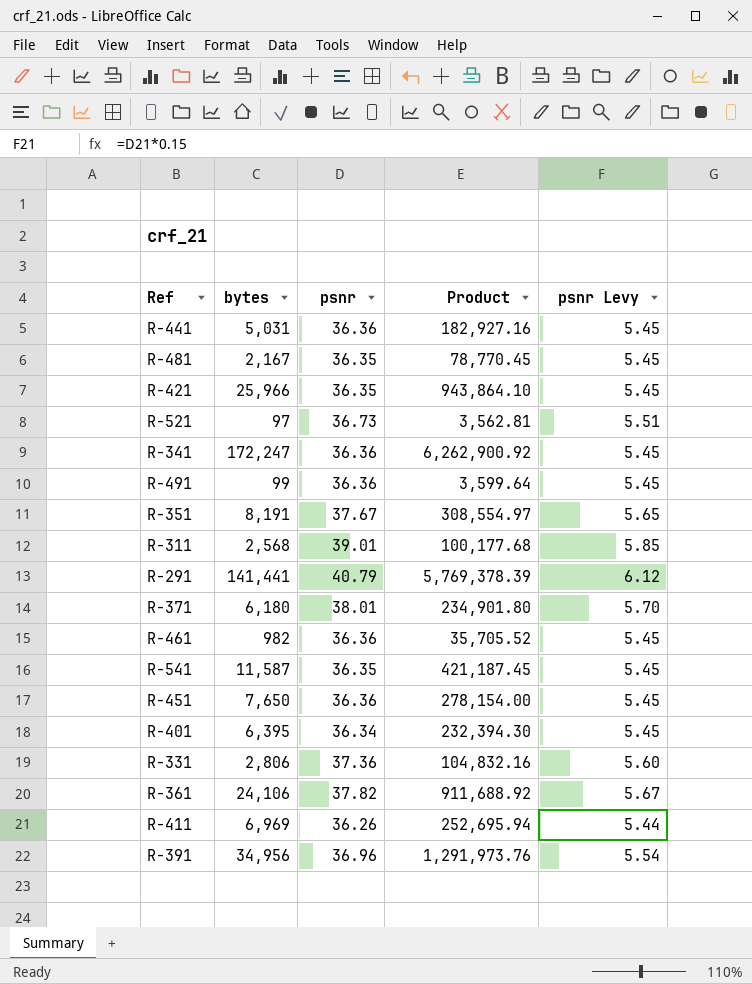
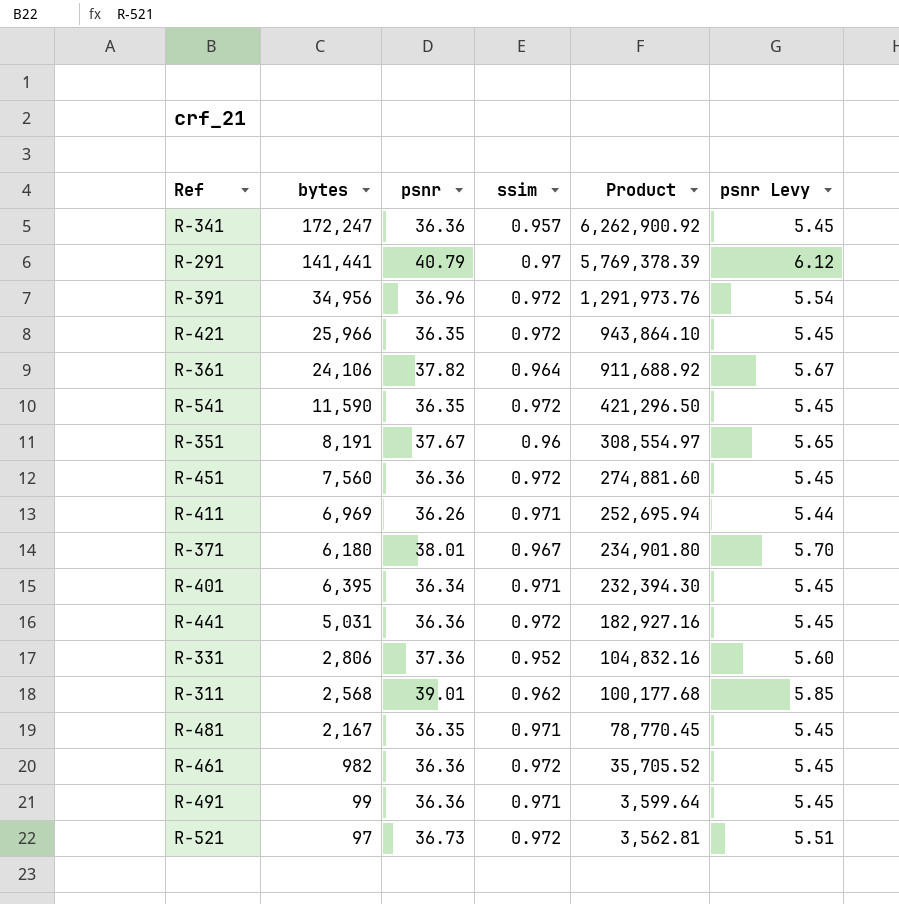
row order: none -> Product descending
column ssim | position: none -> 4
R-541 | bytes: 11,587 -> 11,590
R-541 | Product: 421,187.45 -> 421,296.50
R-451 | bytes: 7,650 -> 7,560
R-451 | Product: 278,154.00 -> 274,881.60

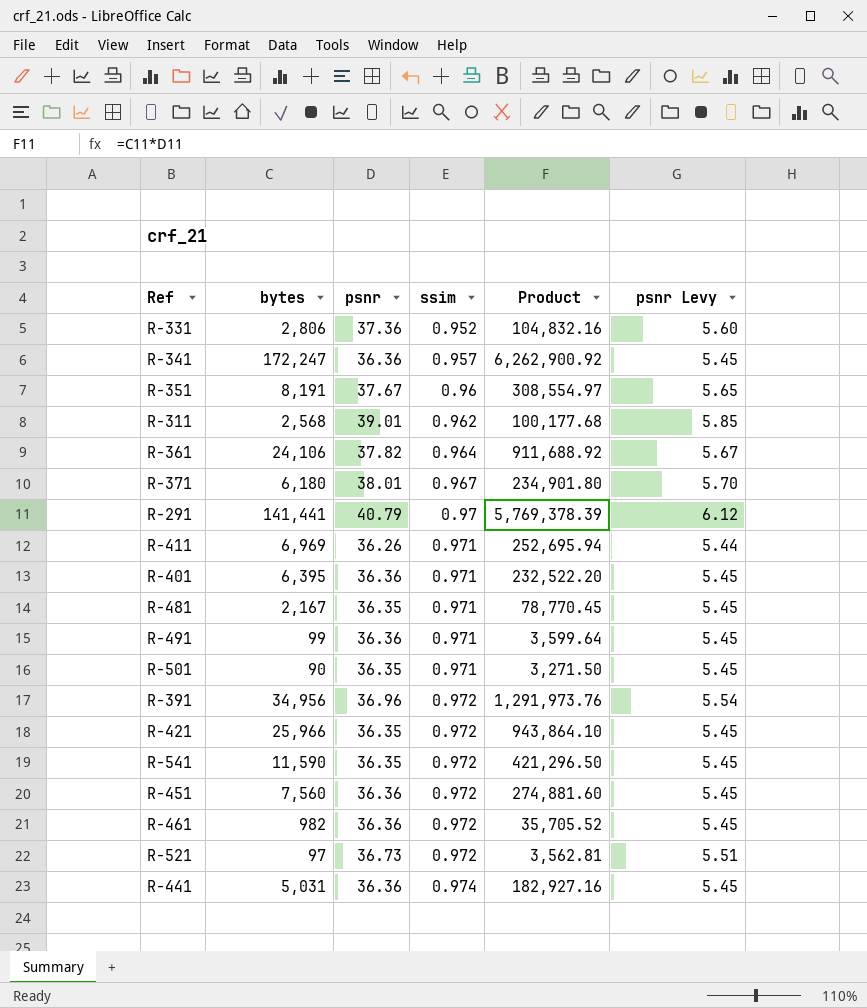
row order: Product descending -> ssim ascending
R-401 | psnr: 36.34 -> 36.36
R-401 | Product: 232,394.30 -> 232,522.20
row R-501: none -> 90 | 36.35 | 0.971 | 3,271.50 | 5.45
R-441 | ssim: 0.972 -> 0.974

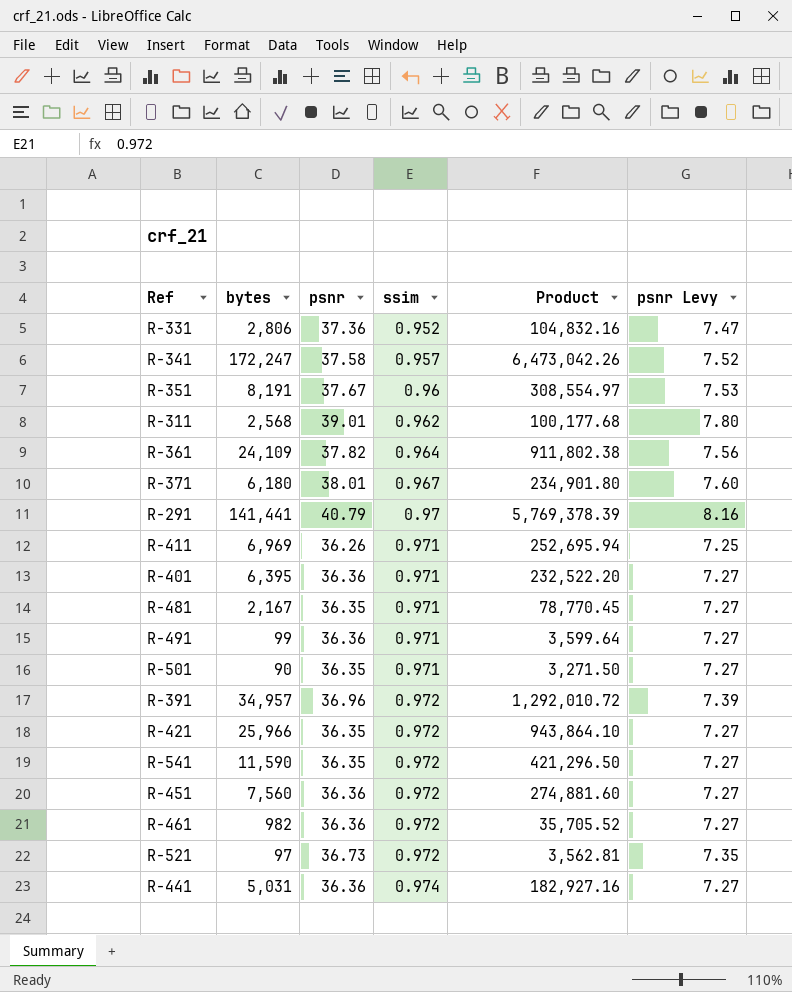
column psnr Levy | formula: [psnr] * 0.15 -> [psnr] * 0.2
R-341 | psnr: 36.36 -> 37.58
R-341 | Product: 6,262,900.92 -> 6,473,042.26
R-361 | bytes: 24,106 -> 24,109
R-361 | Product: 911,688.92 -> 911,802.38
R-391 | bytes: 34,956 -> 34,957
R-391 | Product: 1,291,973.76 -> 1,292,010.72

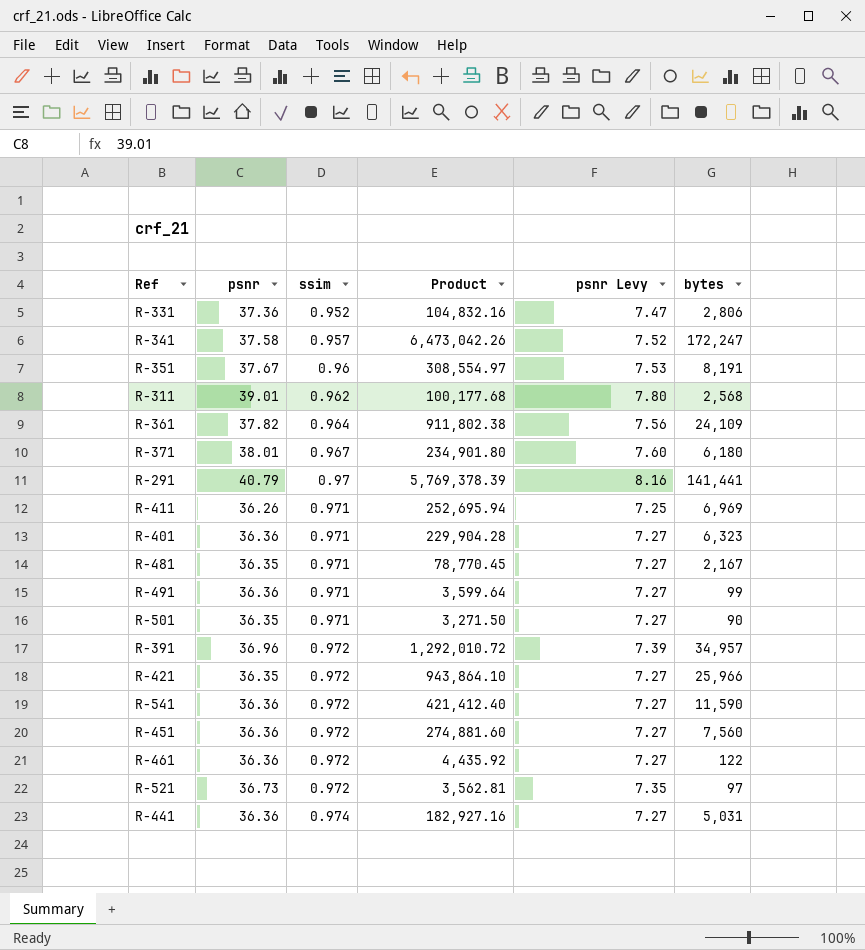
column bytes | position: 2 -> 6
R-401 | Product: 232,522.20 -> 229,904.28
R-401 | bytes: 6,395 -> 6,323
R-541 | psnr: 36.35 -> 36.36
R-541 | Product: 421,296.50 -> 421,412.40
R-461 | Product: 35,705.52 -> 4,435.92
R-461 | bytes: 982 -> 122

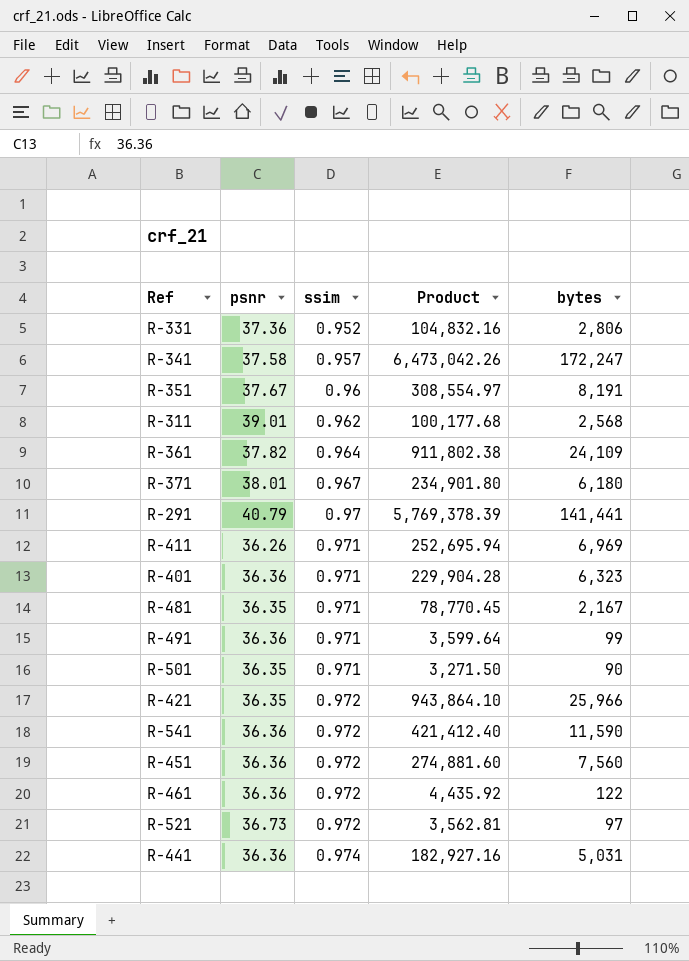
column psnr Levy | formula: [psnr] * 0.2 -> none
row R-391: 36.96 | 0.972 | 1,292,010.72 | 7.39 | 34,957 -> none

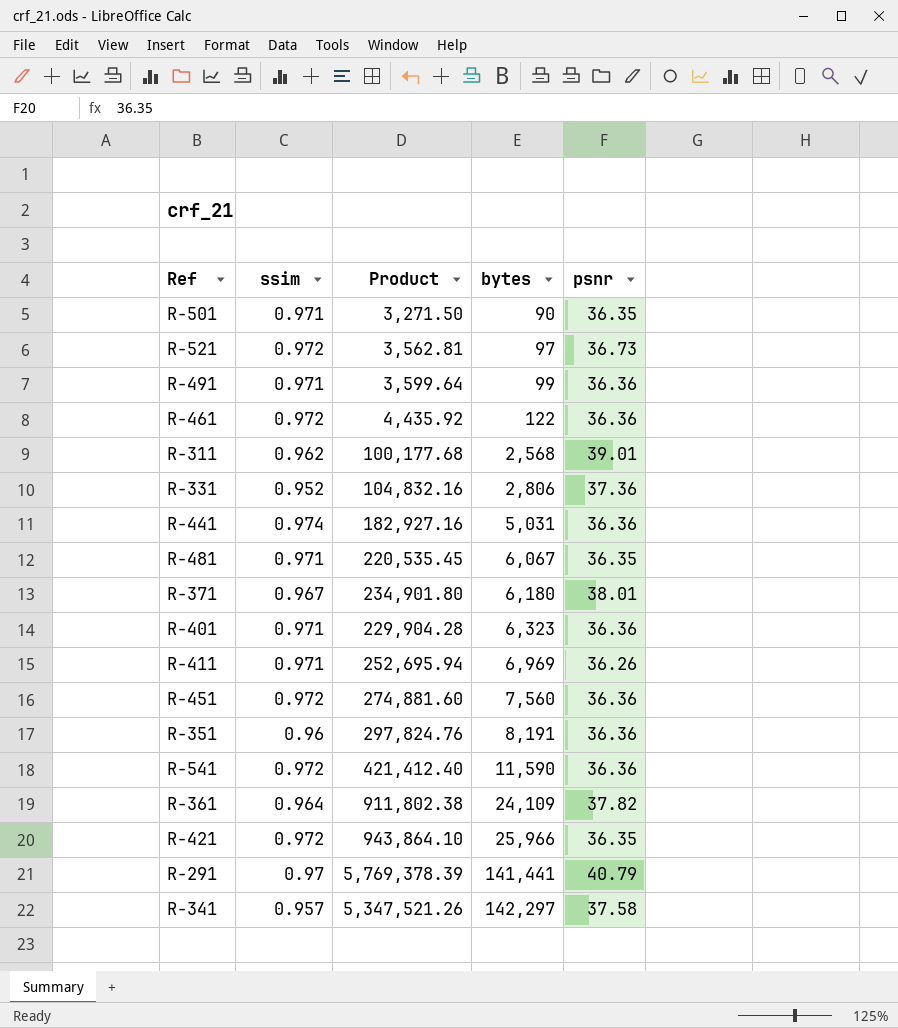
row order: ssim ascending -> bytes ascending
column psnr | position: 2 -> 5
R-481 | Product: 78,770.45 -> 220,535.45
R-481 | bytes: 2,167 -> 6,067
R-351 | Product: 308,554.97 -> 297,824.76
R-351 | psnr: 37.67 -> 36.36
R-341 | Product: 6,473,042.26 -> 5,347,521.26
R-341 | bytes: 172,247 -> 142,297

